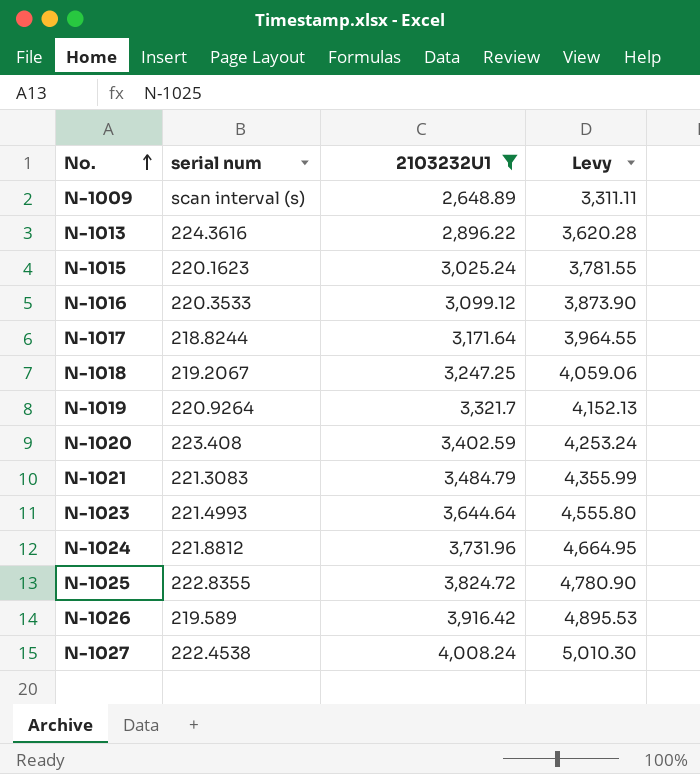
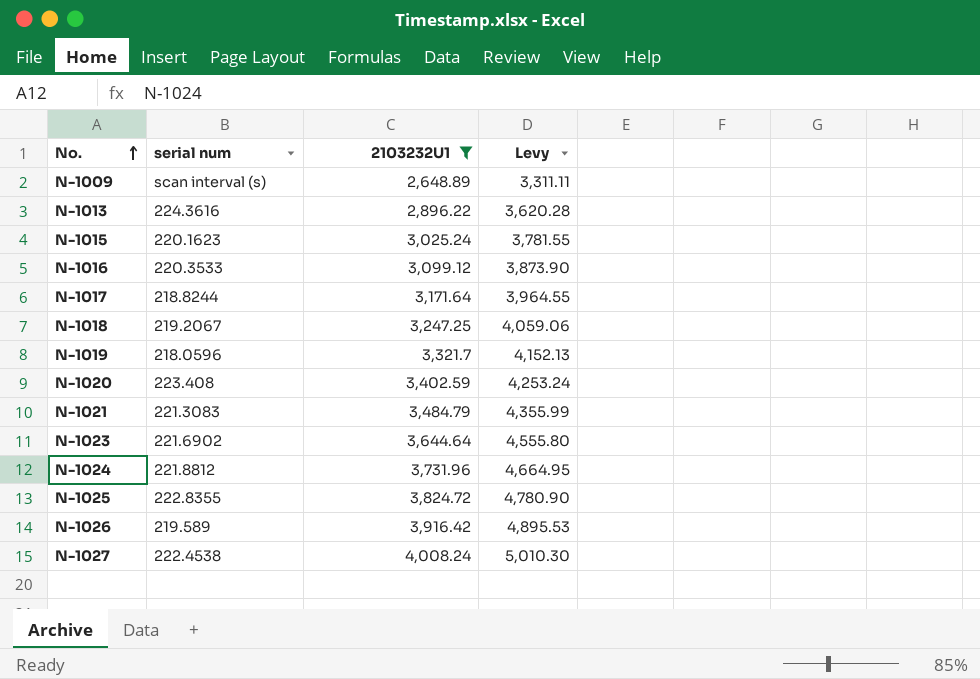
N-1019 | serial num: 220.9264 -> 218.0596
N-1023 | serial num: 221.4993 -> 221.6902

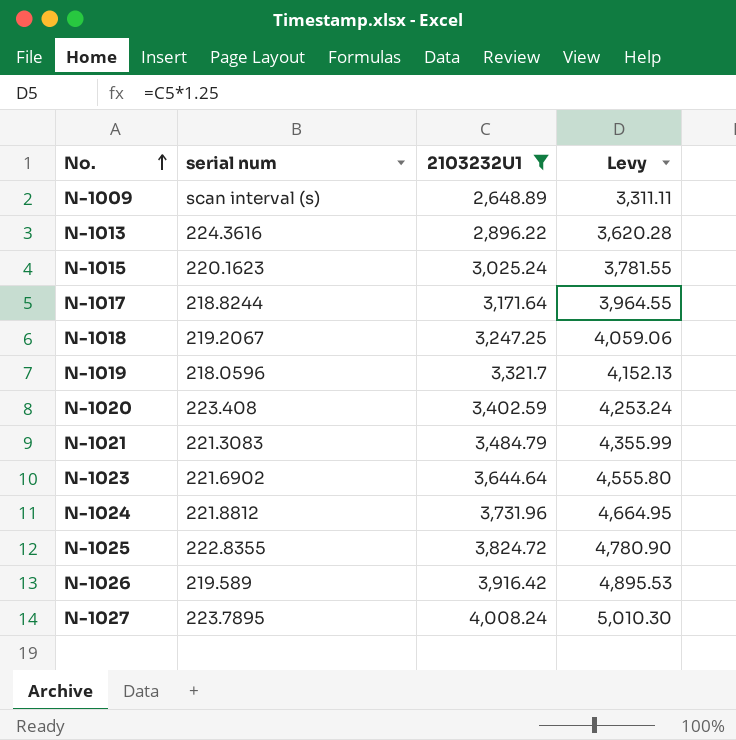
row N-1016: 220.3533 | 3,099.12 | 3,873.90 -> none
N-1027 | serial num: 222.4538 -> 223.7895

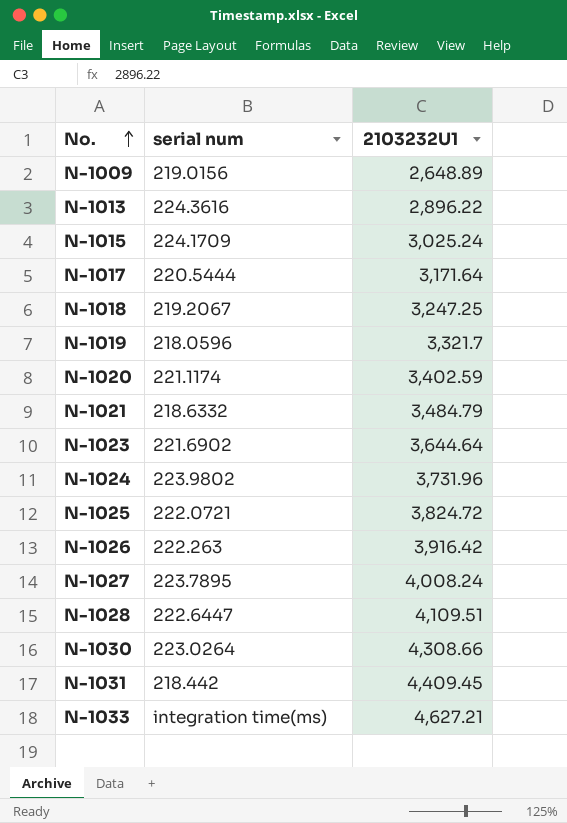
filter: 2103232U1 <= 4,008.24 -> none
column Levy | formula: [2103232U1] * 1.25 -> none
N-1009 | serial num: scan interval (s) -> 219.0156
N-1015 | serial num: 220.1623 -> 224.1709
N-1017 | serial num: 218.8244 -> 220.5444
N-1020 | serial num: 223.408 -> 221.1174
N-1021 | serial num: 221.3083 -> 218.6332
N-1024 | serial num: 221.8812 -> 223.9802
N-1025 | serial num: 222.8355 -> 222.0721
N-1026 | serial num: 219.589 -> 222.263

